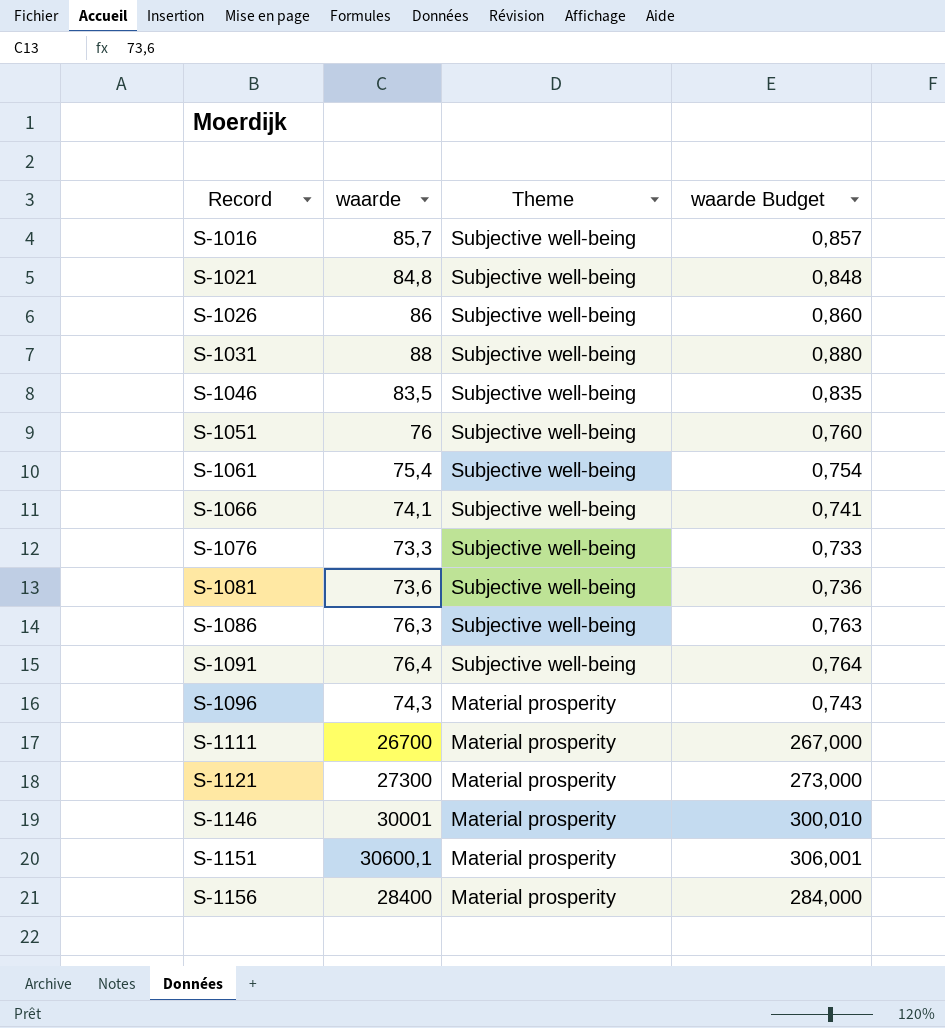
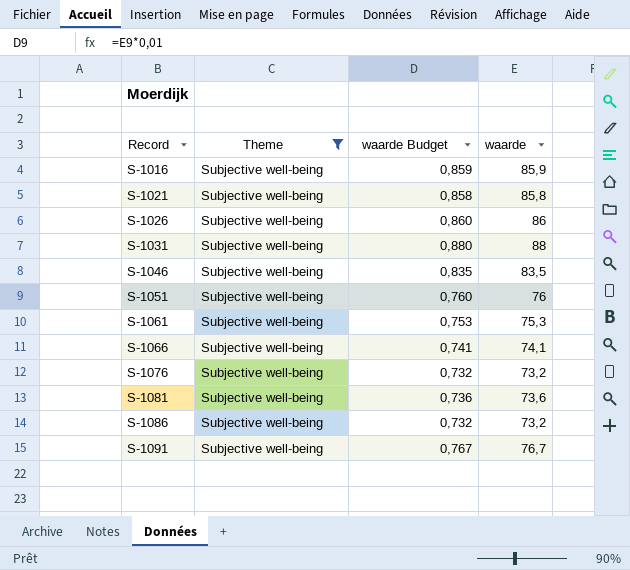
filter: none -> Theme = Subjective well-being
column waarde | position: 2 -> 4
S-1016 | waarde Budget: 0,857 -> 0,859
S-1016 | waarde: 85,7 -> 85,9
S-1021 | waarde Budget: 0,848 -> 0,858
S-1021 | waarde: 84,8 -> 85,8
S-1061 | waarde Budget: 0,754 -> 0,753
S-1061 | waarde: 75,4 -> 75,3
S-1076 | waarde Budget: 0,733 -> 0,732
S-1076 | waarde: 73,3 -> 73,2
S-1086 | waarde Budget: 0,763 -> 0,732
S-1086 | waarde: 76,3 -> 73,2
S-1091 | waarde Budget: 0,764 -> 0,767
S-1091 | waarde: 76,4 -> 76,7

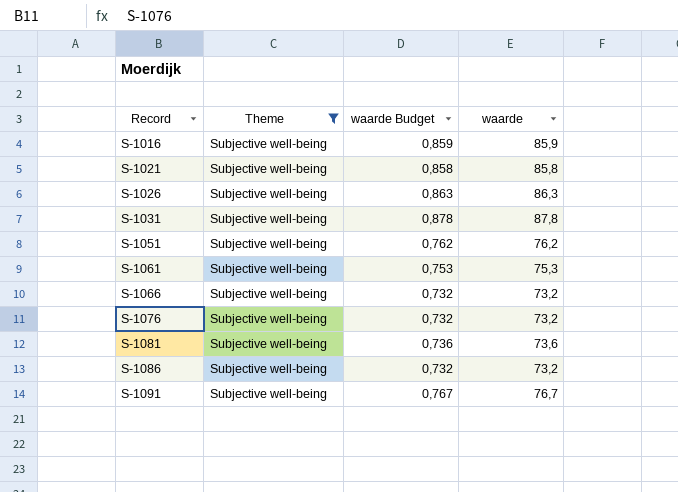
row S-1046: Subjective well-being | 0,835 | 83,5 -> none
S-1026 | waarde Budget: 0,860 -> 0,863
S-1026 | waarde: 86 -> 86,3
S-1031 | waarde Budget: 0,880 -> 0,878
S-1031 | waarde: 88 -> 87,8
S-1051 | waarde Budget: 0,760 -> 0,762
S-1051 | waarde: 76 -> 76,2
S-1066 | waarde Budget: 0,741 -> 0,732
S-1066 | waarde: 74,1 -> 73,2

